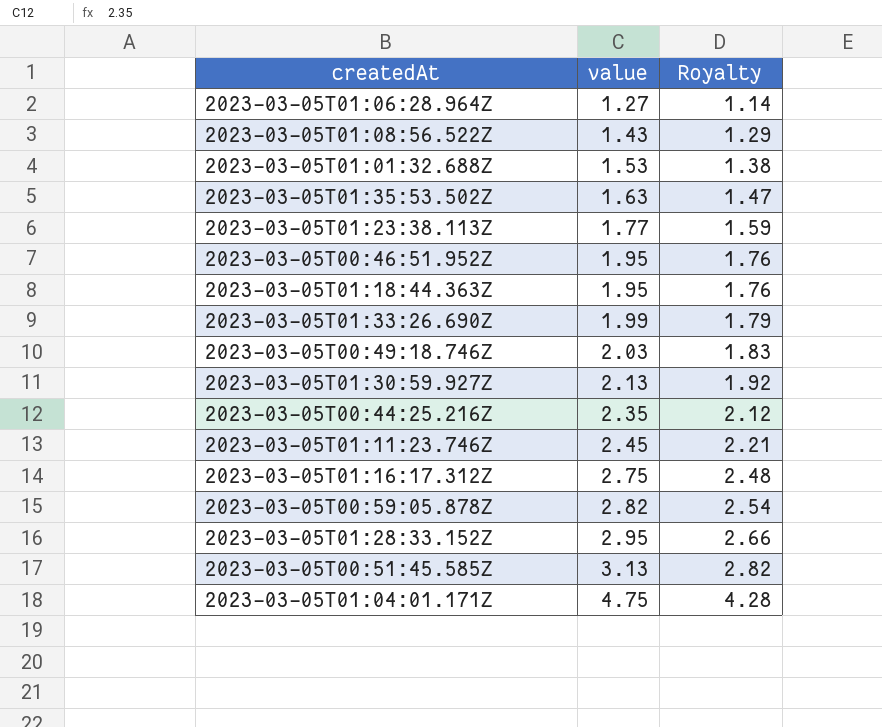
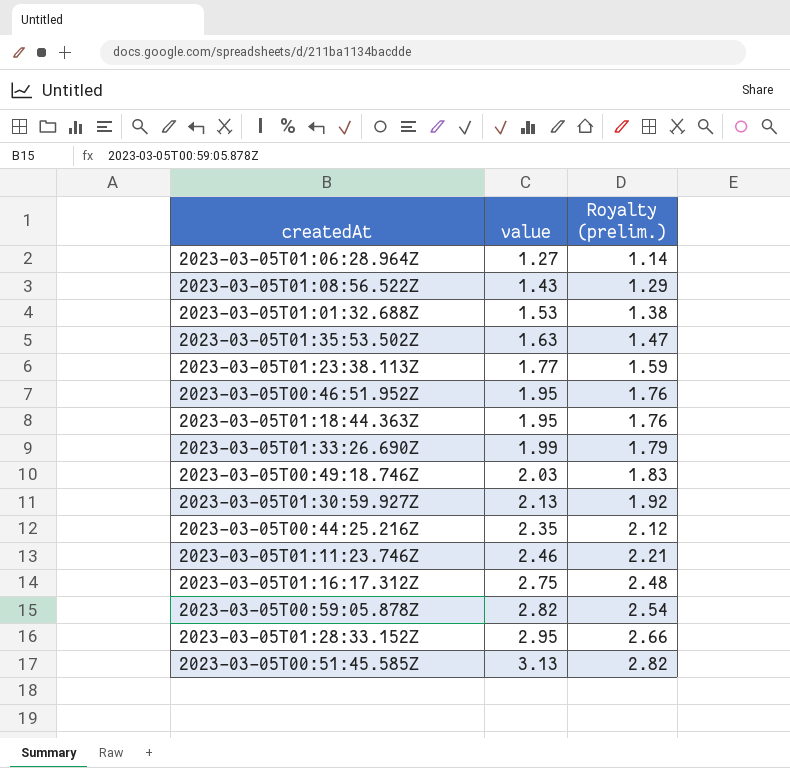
column name: Royalty -> Royalty (prelim.)
row 2023-03-05T01:04:01.171Z: 4.75 | 4.28 -> none
2023-03-05T01:11:23.746Z | value: 2.45 -> 2.46

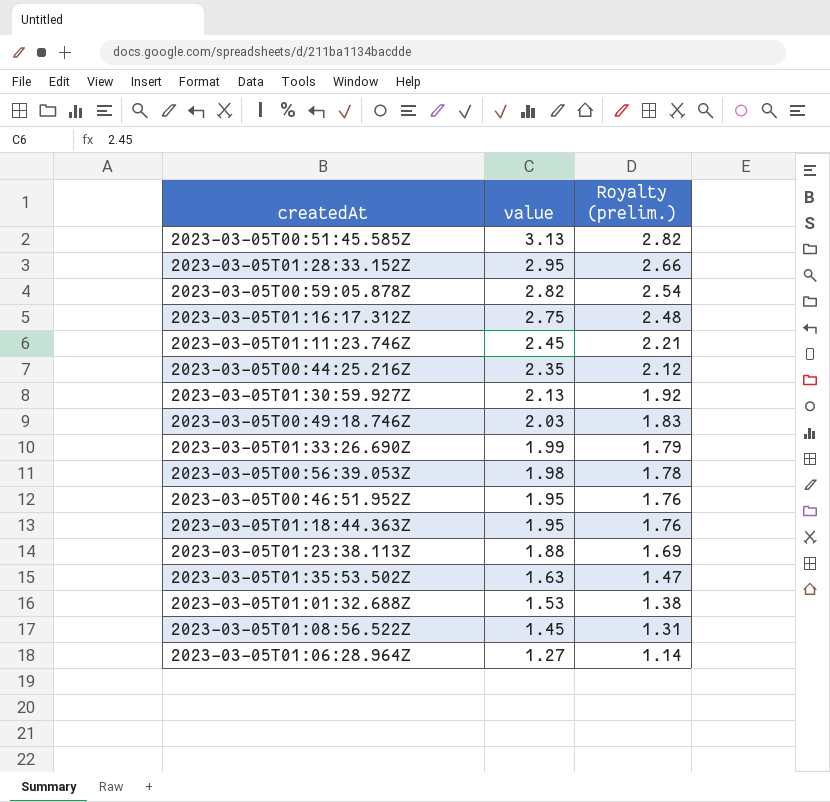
row order: value ascending -> value descending
2023-03-05T01:11:23.746Z | value: 2.46 -> 2.45
row 2023-03-05T00:56:39.053Z: none -> 1.98 | 1.78
2023-03-05T01:23:38.113Z | value: 1.77 -> 1.88
2023-03-05T01:23:38.113Z | Royalty (prelim.): 1.59 -> 1.69
2023-03-05T01:08:56.522Z | value: 1.43 -> 1.45
2023-03-05T01:08:56.522Z | Royalty (prelim.): 1.29 -> 1.31

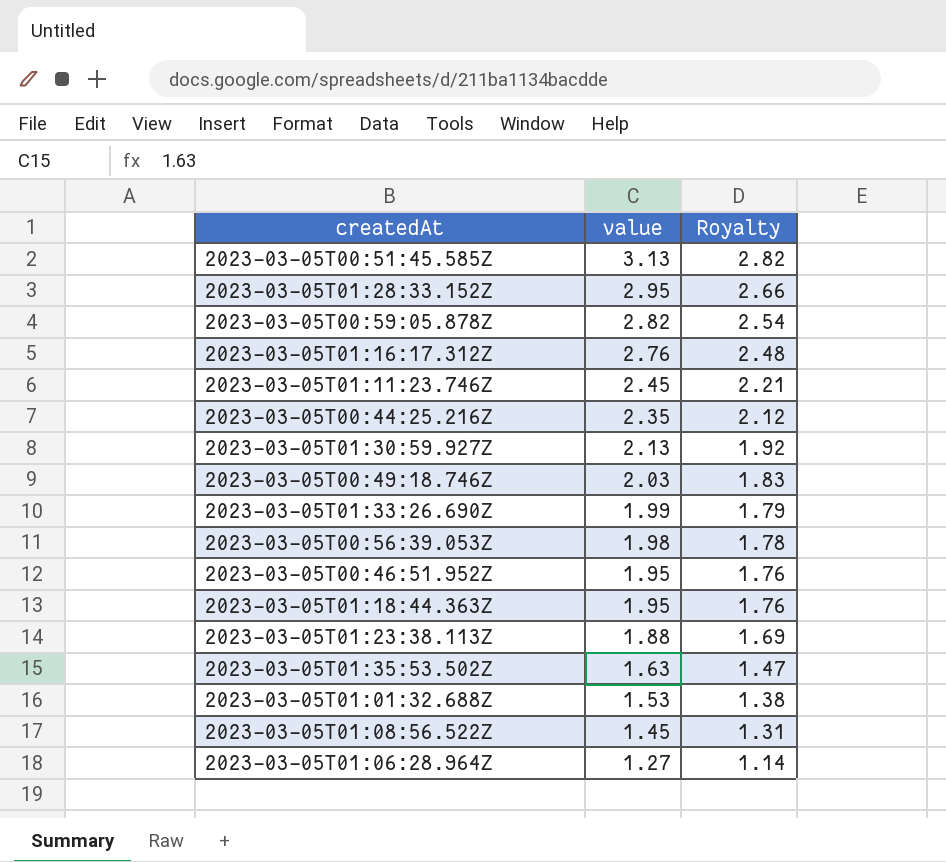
column name: Royalty (prelim.) -> Royalty
2023-03-05T01:16:17.312Z | value: 2.75 -> 2.76

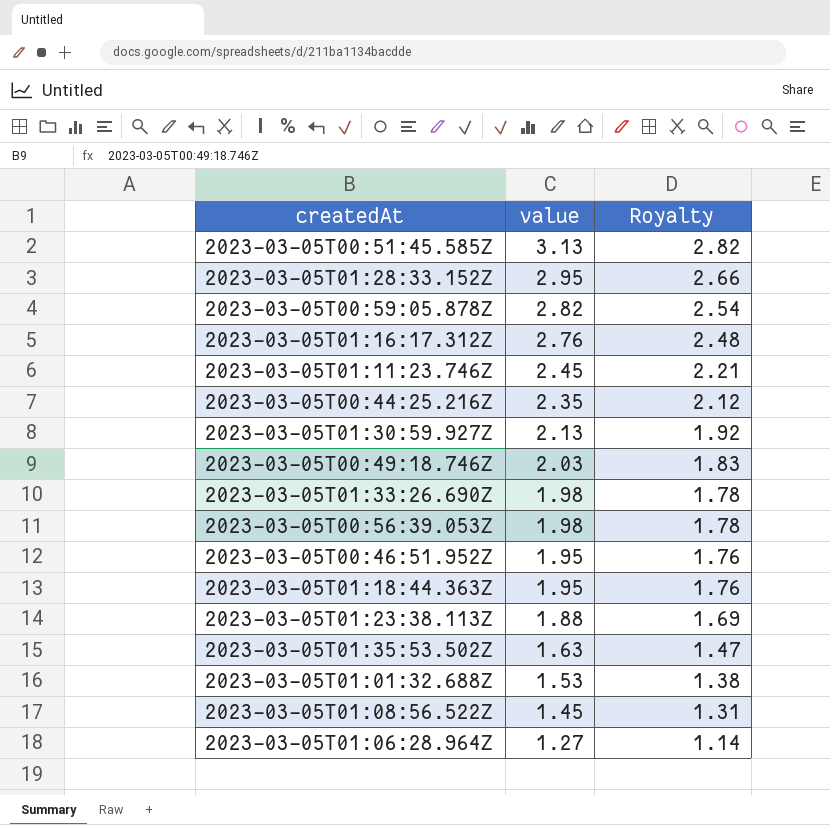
2023-03-05T01:33:26.690Z | value: 1.99 -> 1.98
2023-03-05T01:33:26.690Z | Royalty: 1.79 -> 1.78

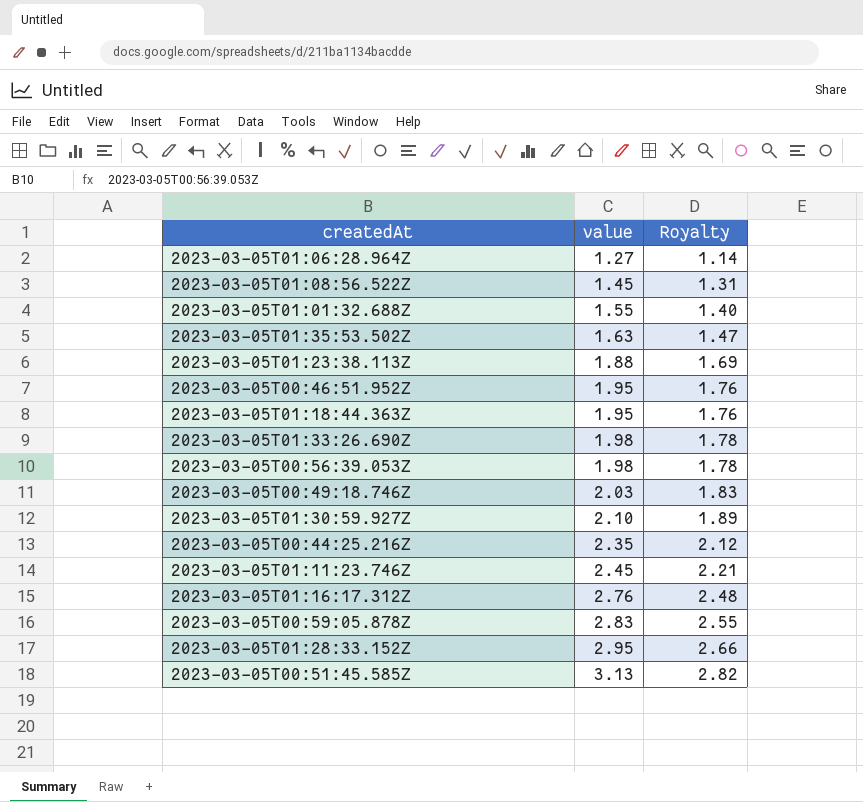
row order: value descending -> value ascending
2023-03-05T01:01:32.688Z | value: 1.53 -> 1.55
2023-03-05T01:01:32.688Z | Royalty: 1.38 -> 1.40
2023-03-05T01:30:59.927Z | value: 2.13 -> 2.10
2023-03-05T01:30:59.927Z | Royalty: 1.92 -> 1.89
2023-03-05T00:59:05.878Z | value: 2.82 -> 2.83
2023-03-05T00:59:05.878Z | Royalty: 2.54 -> 2.55

